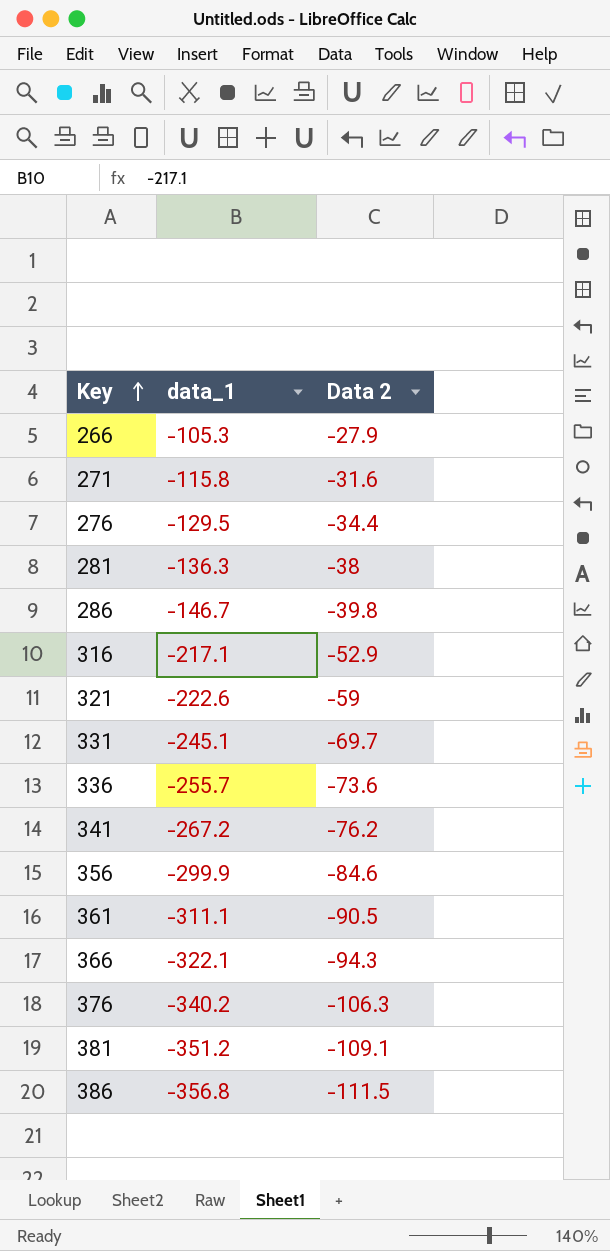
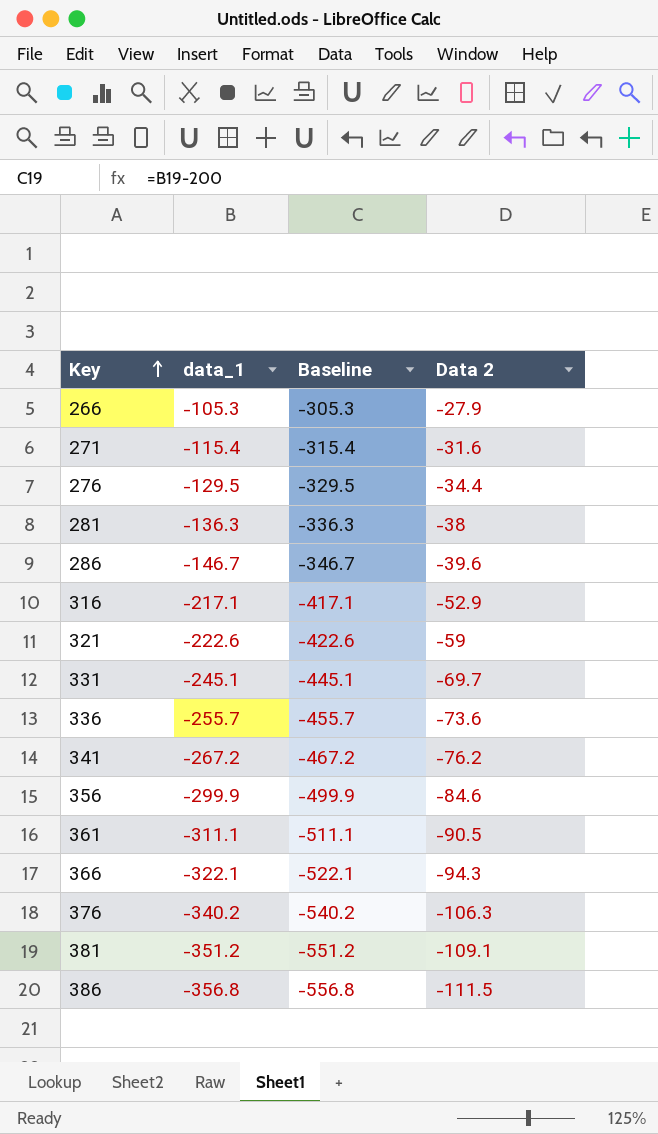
column Baseline | formula: none -> [data_1] - 200
271 | data_1: -115.8 -> -115.4
286 | Data 2: -39.8 -> -39.6

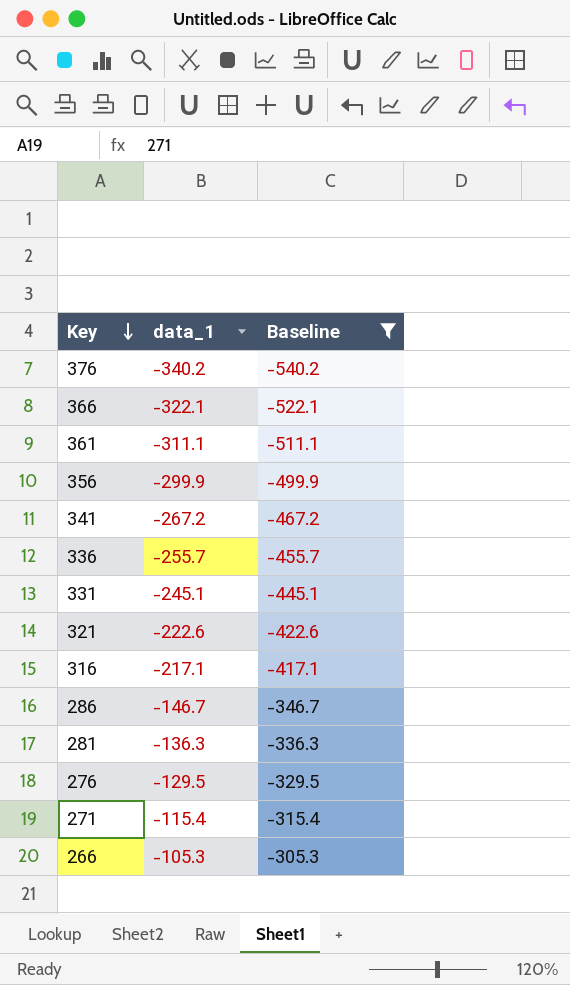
filter: none -> Baseline >= -540.2
row order: Key ascending -> Key descending
column Data 2 | position: 4 -> none

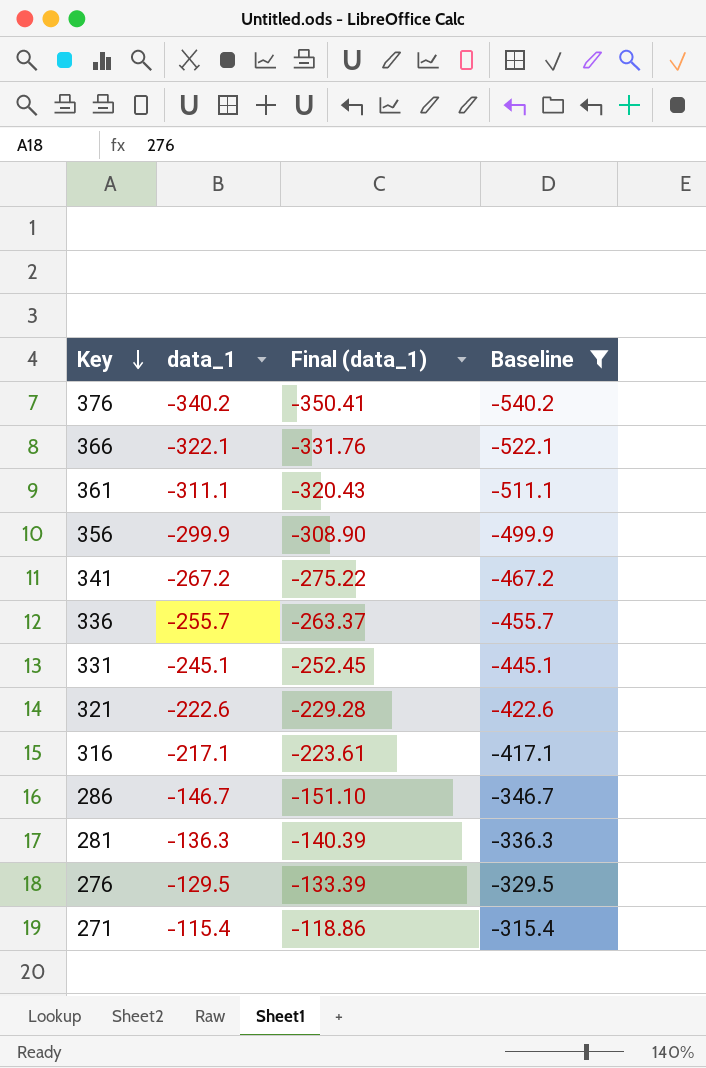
column Final (data_1) | formula: none -> [data_1] * 1.03
row 266: -105.3 | -305.3 -> none

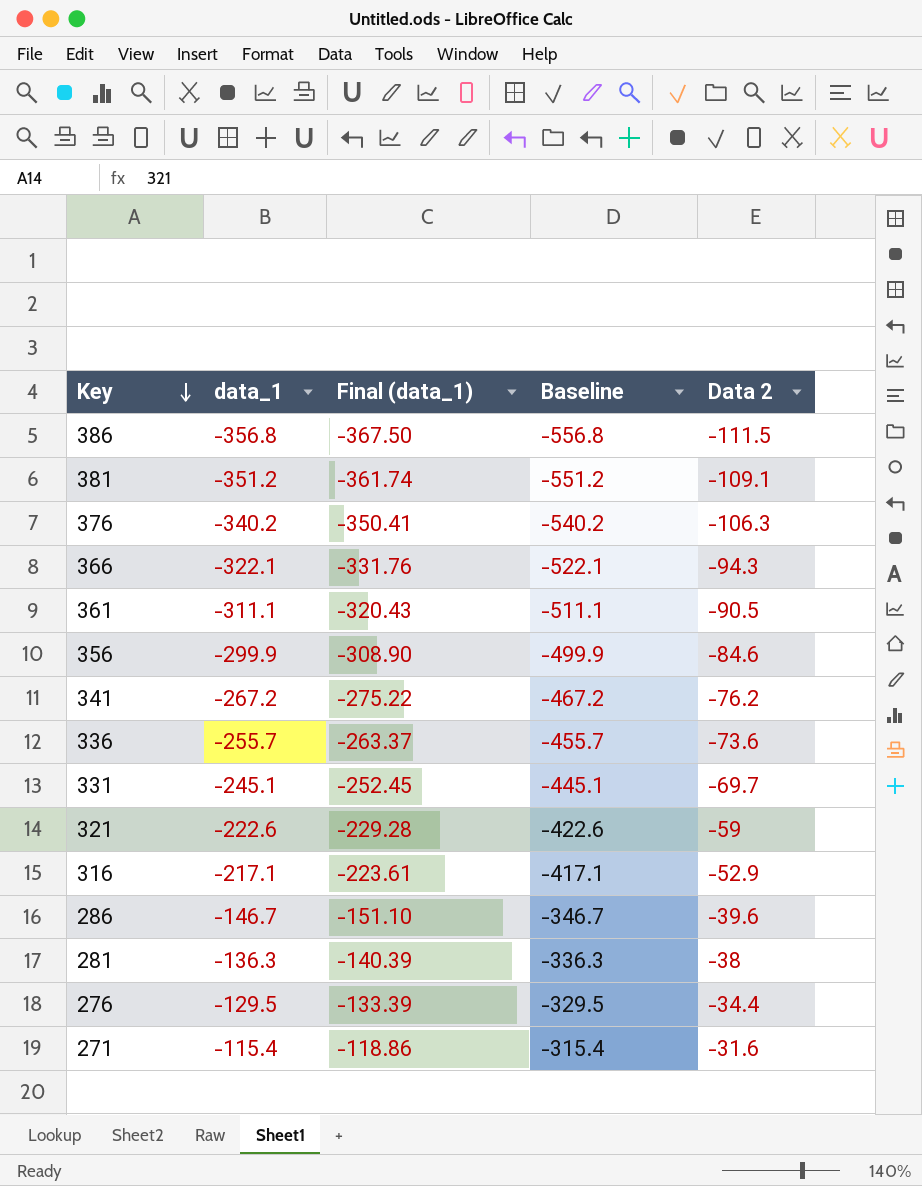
filter: Baseline >= -540.2 -> none
column Data 2 | position: none -> 5

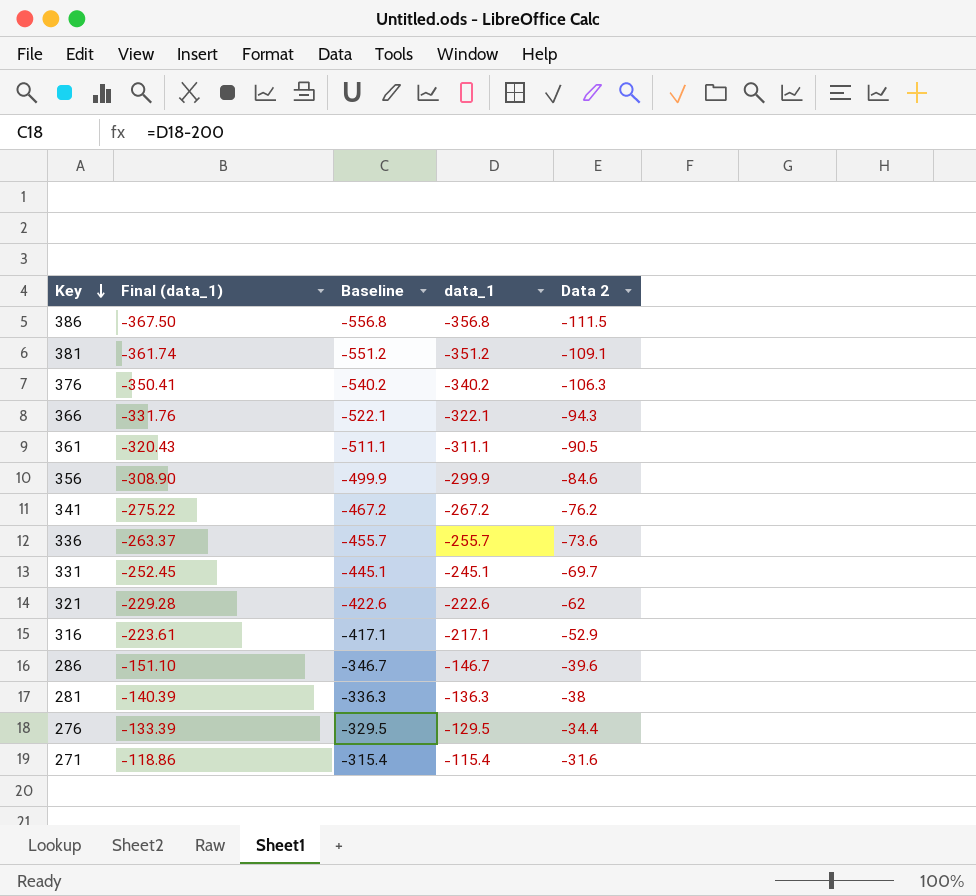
column data_1 | position: 2 -> 4
321 | Data 2: -59 -> -62

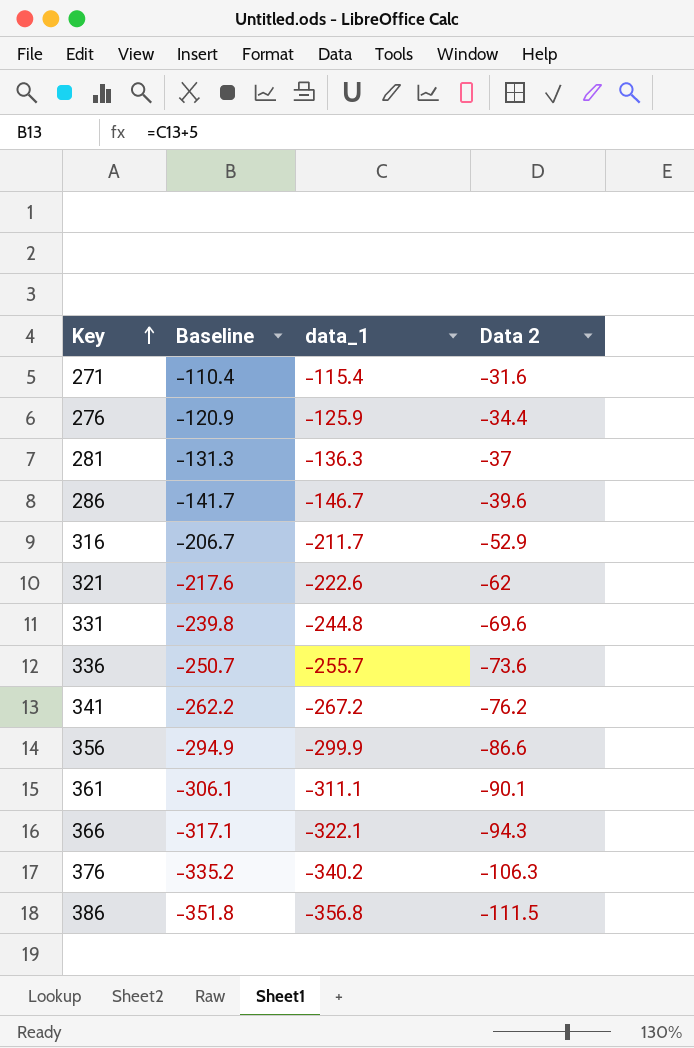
row order: Key descending -> Key ascending
column Final (data_1) | formula: [data_1] * 1.03 -> none
column Baseline | formula: [data_1] - 200 -> [data_1] + 5
row 381: -361.74 | -551.2 | -351.2 | -109.1 -> none
276 | data_1: -129.5 -> -125.9
281 | Data 2: -38 -> -37
316 | data_1: -217.1 -> -211.7
331 | data_1: -245.1 -> -244.8
331 | Data 2: -69.7 -> -69.6
356 | Data 2: -84.6 -> -86.6
361 | Data 2: -90.5 -> -90.1

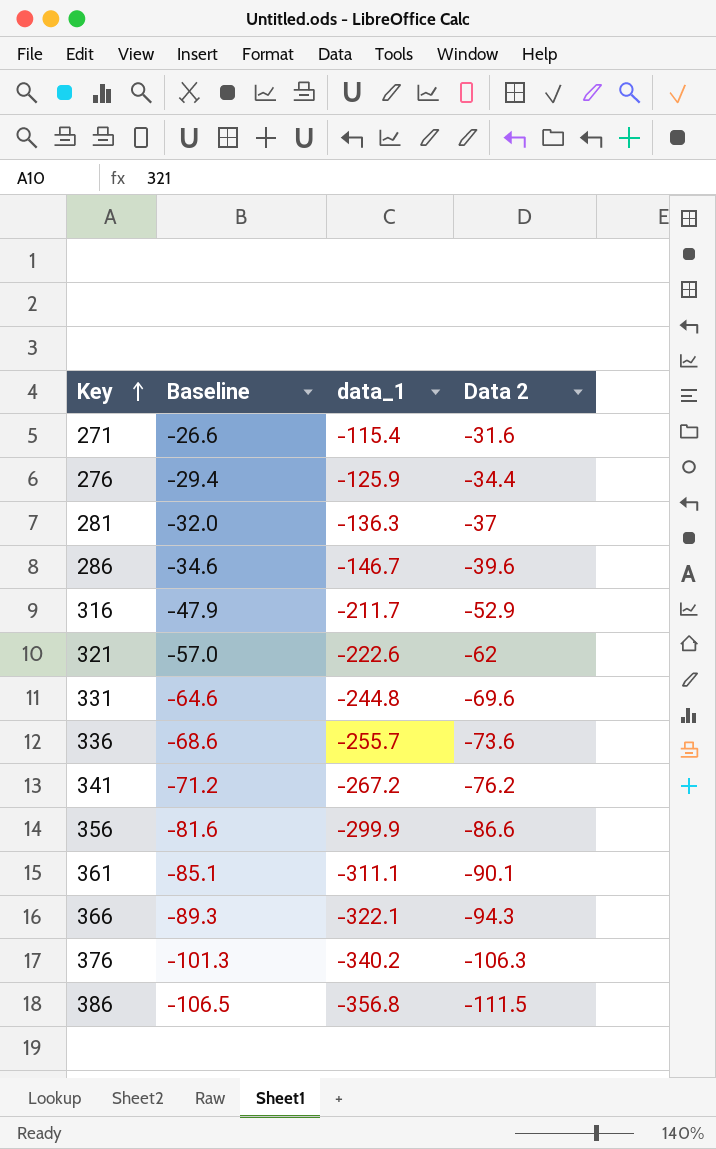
column Baseline | formula: [data_1] + 5 -> [Data 2] + 5

